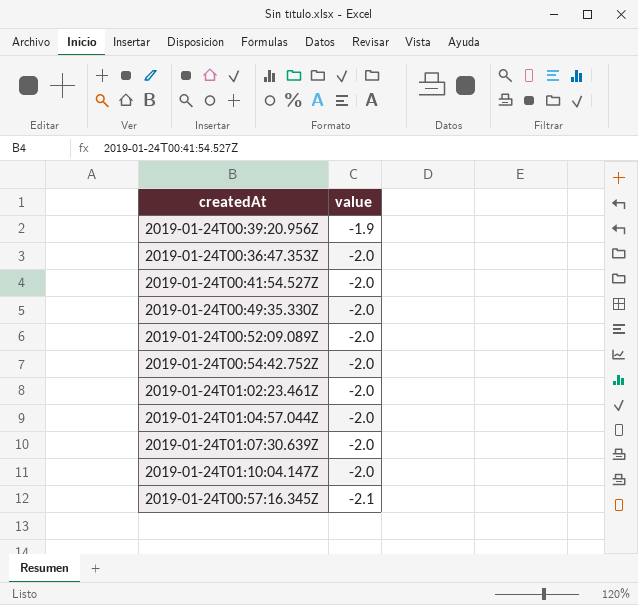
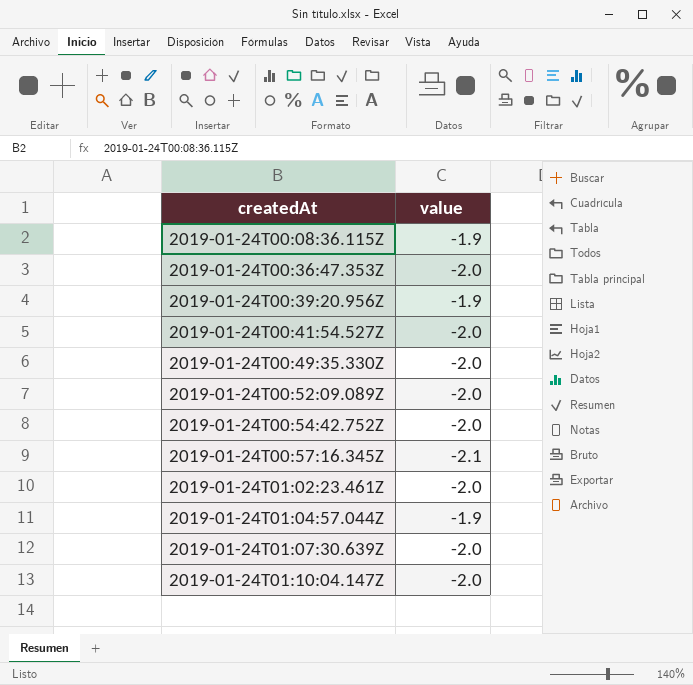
row order: value descending -> createdAt ascending
row 2019-01-24T00:08:36.115Z: none -> -1.9
2019-01-24T01:04:57.044Z | value: -2.0 -> -1.9

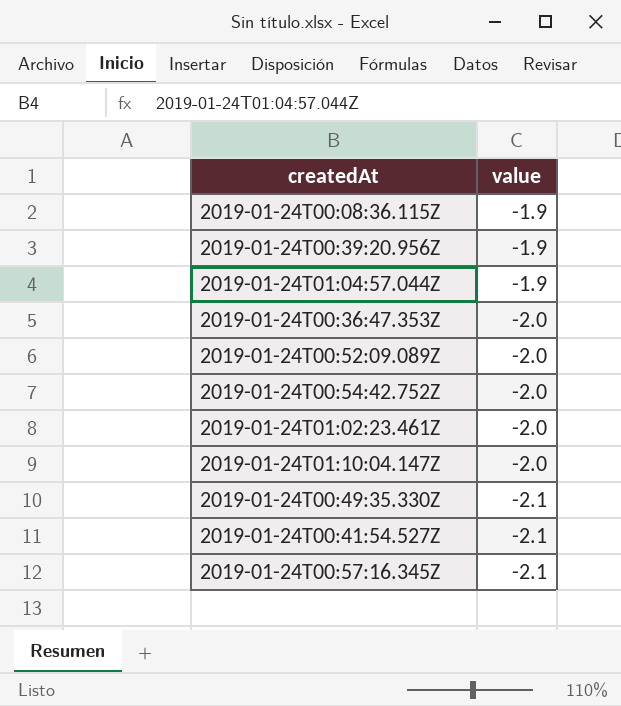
row order: createdAt ascending -> value descending
row 2019-01-24T01:07:30.639Z: -2.0 -> none
2019-01-24T00:49:35.330Z | value: -2.0 -> -2.1
2019-01-24T00:41:54.527Z | value: -2.0 -> -2.1

